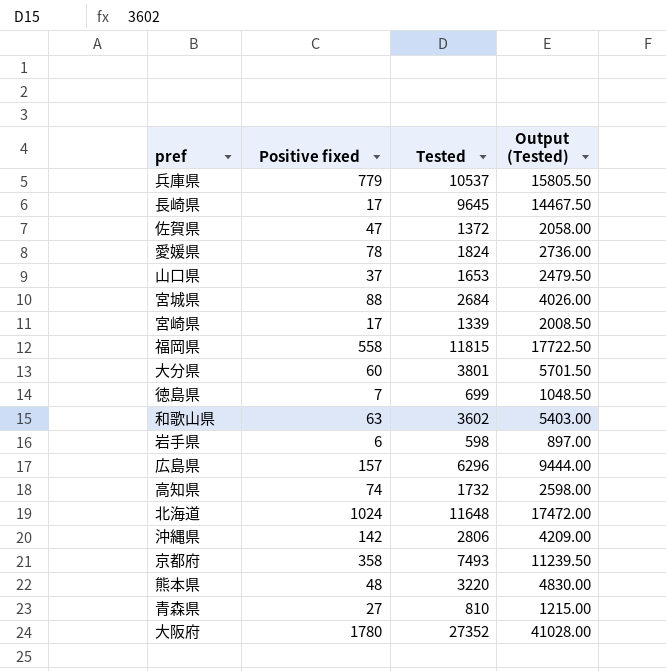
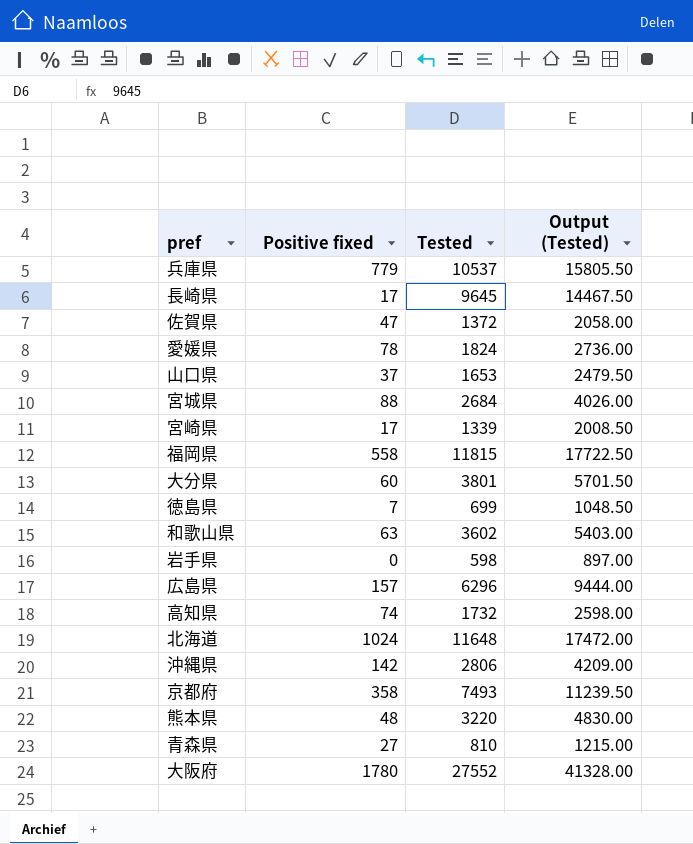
岩手県 | Positive fixed: 6 -> 0
大阪府 | Tested: 27352 -> 27552
大阪府 | Output (Tested): 41028.00 -> 41328.00

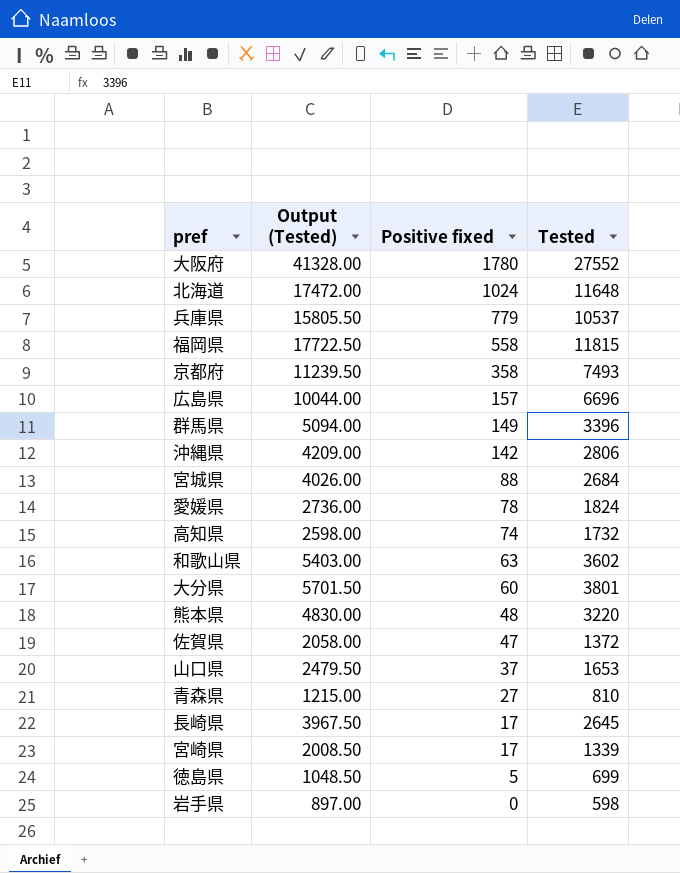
row order: none -> Positive fixed descending
column Output (Tested) | position: 4 -> 2
広島県 | Output (Tested): 9444.00 -> 10044.00
広島県 | Tested: 6296 -> 6696
row 群馬県: none -> 5094.00 | 149 | 3396
⾧崎県 | Output (Tested): 14467.50 -> 3967.50
⾧崎県 | Tested: 9645 -> 2645
徳島県 | Positive fixed: 7 -> 5

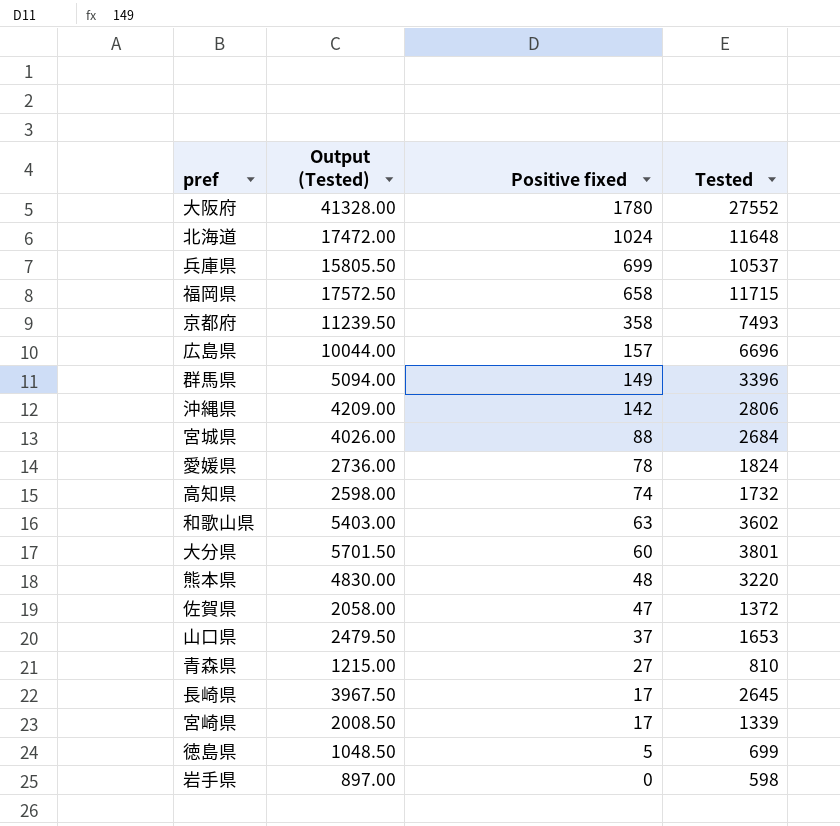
兵庫県 | Positive fixed: 779 -> 699
福岡県 | Output (Tested): 17722.50 -> 17572.50
福岡県 | Positive fixed: 558 -> 658
福岡県 | Tested: 11815 -> 11715

